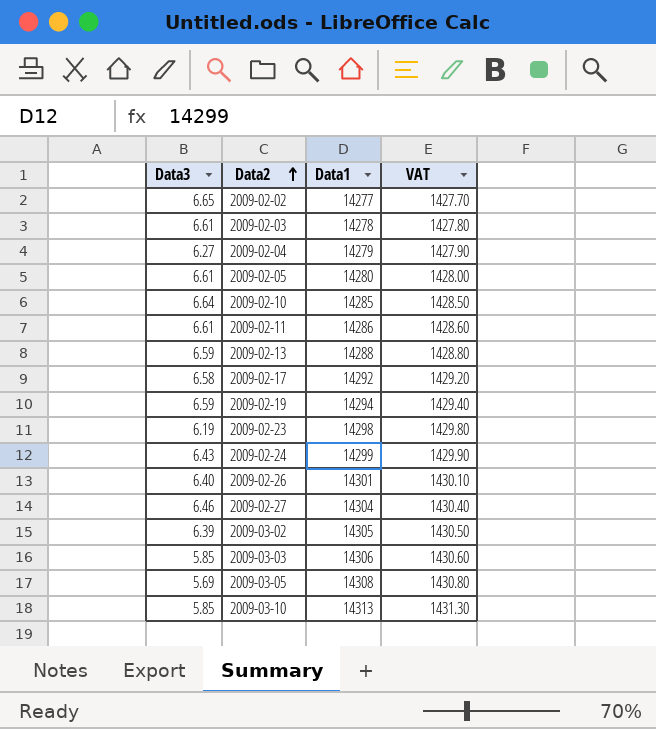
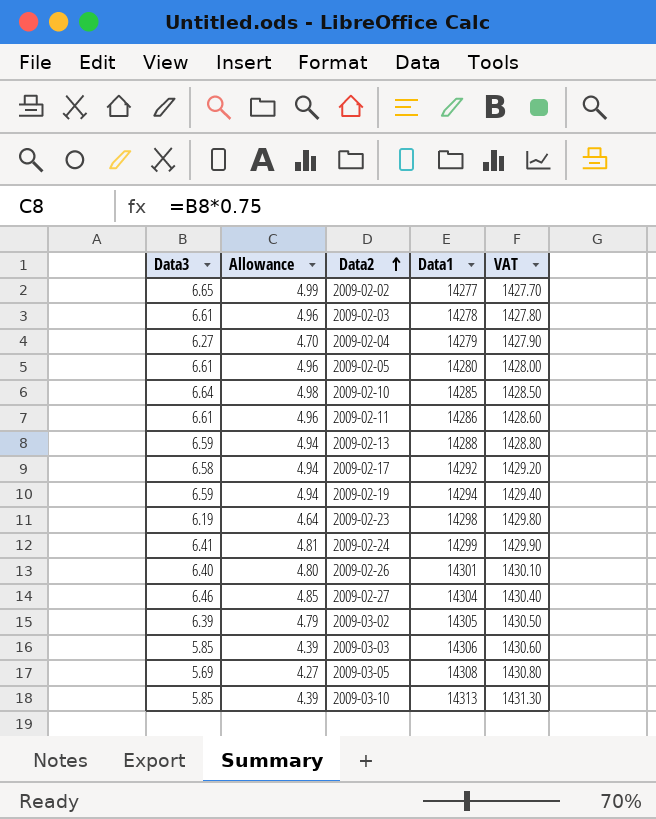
column Allowance | formula: none -> [Data3] * 0.75
2009-02-24 | Data3: 6.43 -> 6.41

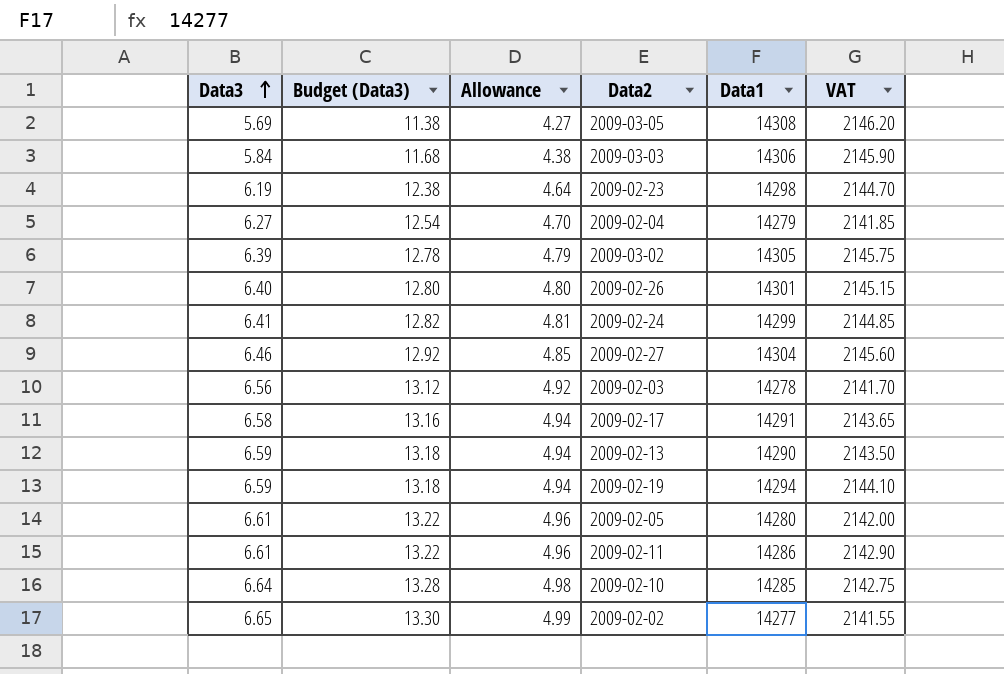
row order: Data2 ascending -> Data3 ascending
column Budget (Data3) | formula: none -> [Data3] * 2
column VAT | formula: [Data1] * 0.1 -> [Data1] * 0.15
row 2009-03-10: 5.85 | 4.39 | 14313 | 1431.30 -> none
2009-03-03 | Data3: 5.85 -> 5.84
2009-03-03 | Allowance: 4.39 -> 4.38
2009-02-03 | Data3: 6.61 -> 6.56
2009-02-03 | Allowance: 4.96 -> 4.92
2009-02-17 | Data1: 14292 -> 14291
2009-02-13 | Data1: 14288 -> 14290

